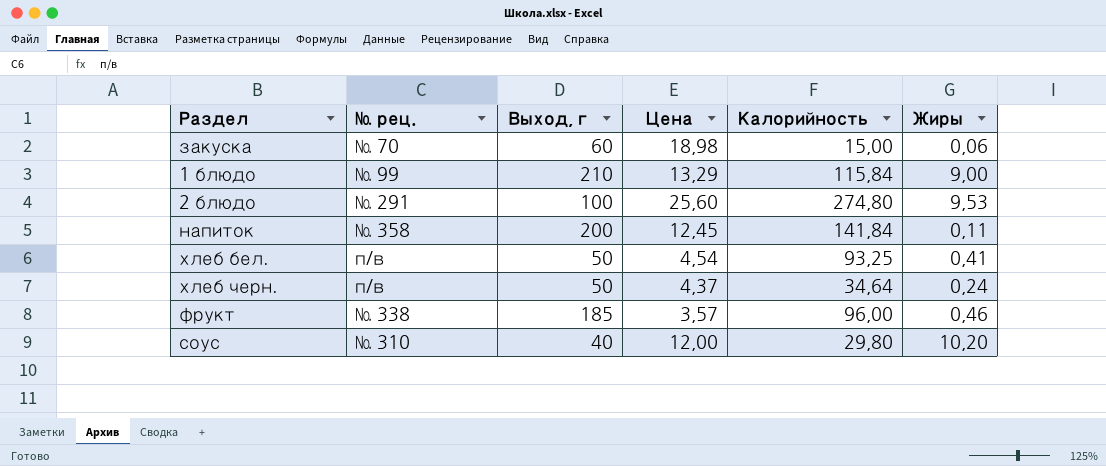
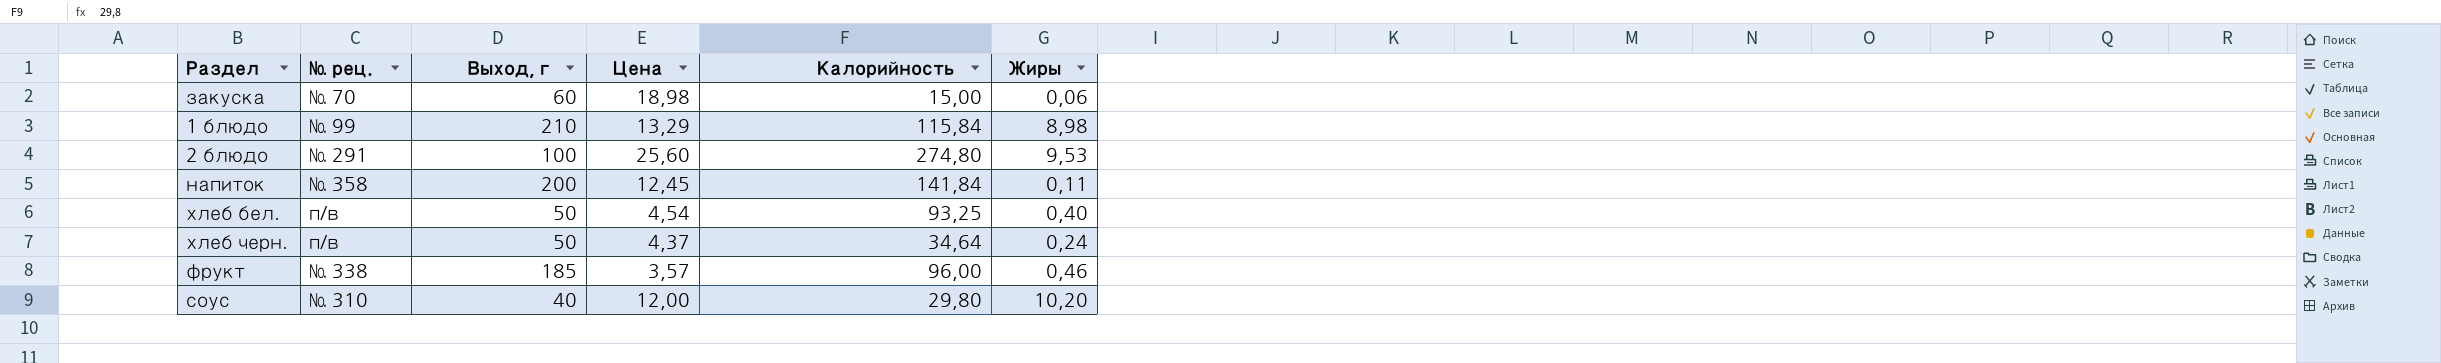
1 блюдо | Жиры: 9,00 -> 8,98
хлеб бел. | Жиры: 0,41 -> 0,40

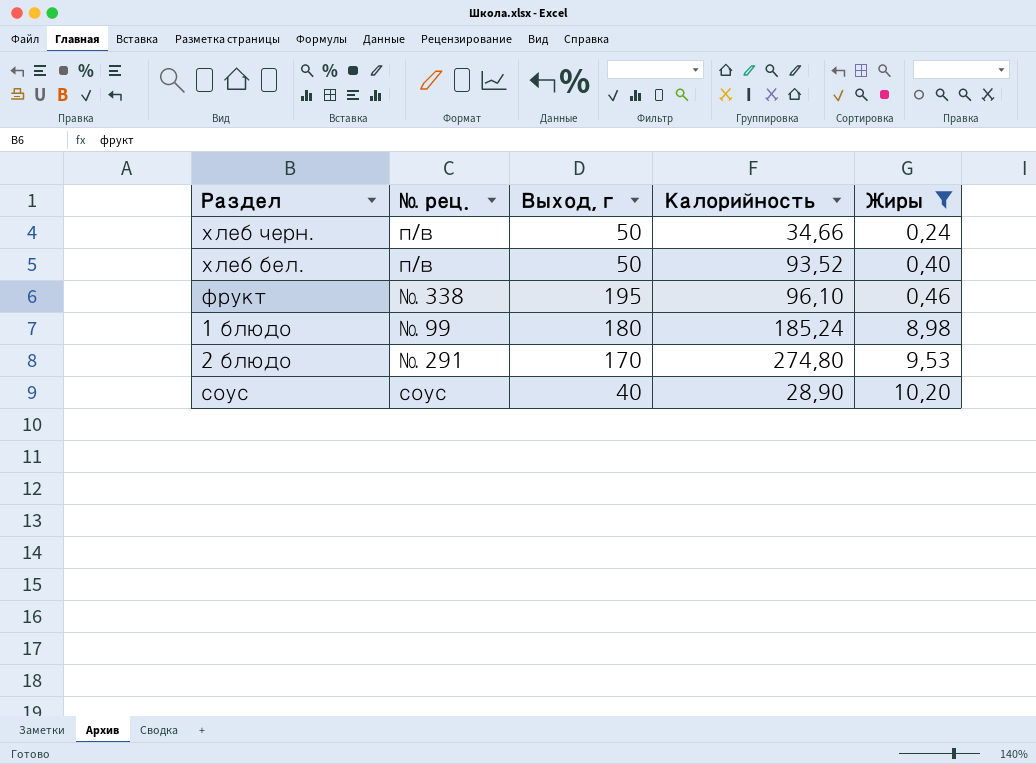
filter: none -> Жиры >= 0,24
row order: none -> Жиры ascending
column Цена | position: 4 -> none
хлеб черн. | Калорийность: 34,64 -> 34,66
хлеб бел. | Калорийность: 93,25 -> 93,52
фрукт | Выход, г: 185 -> 195
фрукт | Калорийность: 96,00 -> 96,10
1 блюдо | Выход, г: 210 -> 180
1 блюдо | Калорийность: 115,84 -> 185,24
2 блюдо | Выход, г: 100 -> 170
соус | № рец.: № 310 -> соус
соус | Калорийность: 29,80 -> 28,90

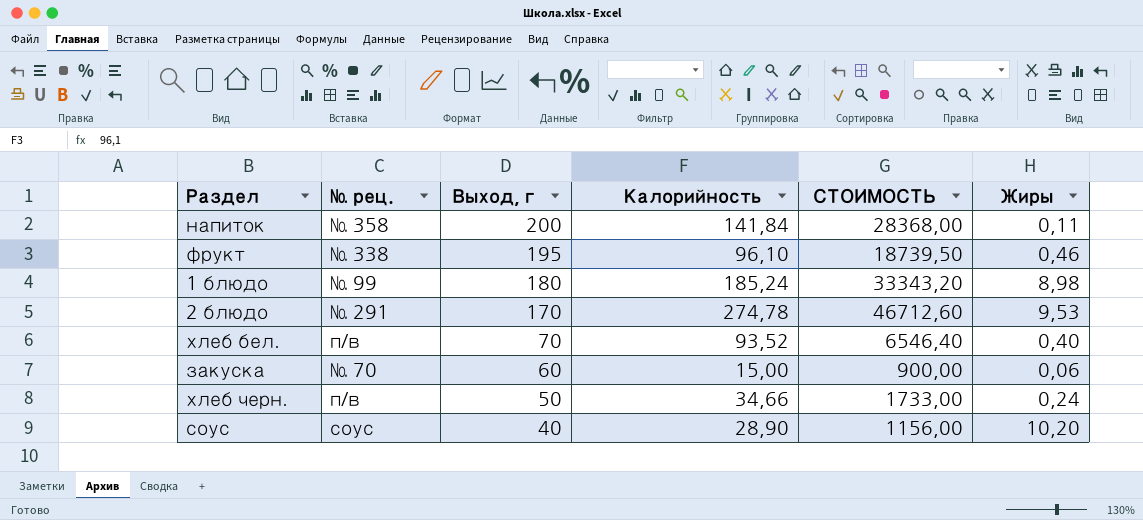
filter: Жиры >= 0,24 -> none
row order: Жиры ascending -> Выход, г descending
column СТОИМОСТЬ | formula: none -> [Выход, г] * [Калорийность]
2 блюдо | Калорийность: 274,80 -> 274,78
хлеб бел. | Выход, г: 50 -> 70

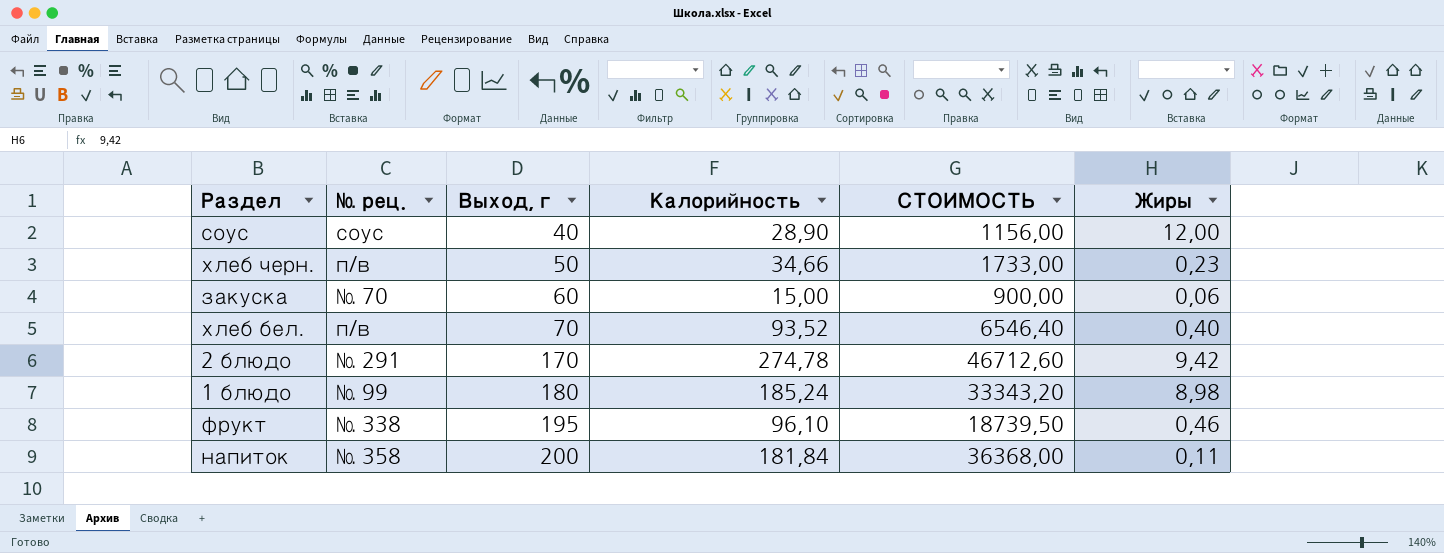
row order: Выход, г descending -> Выход, г ascending
соус | Жиры: 10,20 -> 12,00
хлеб черн. | Жиры: 0,24 -> 0,23
2 блюдо | Жиры: 9,53 -> 9,42
напиток | Калорийность: 141,84 -> 181,84
напиток | СТОИМОСТЬ: 28368,00 -> 36368,00

